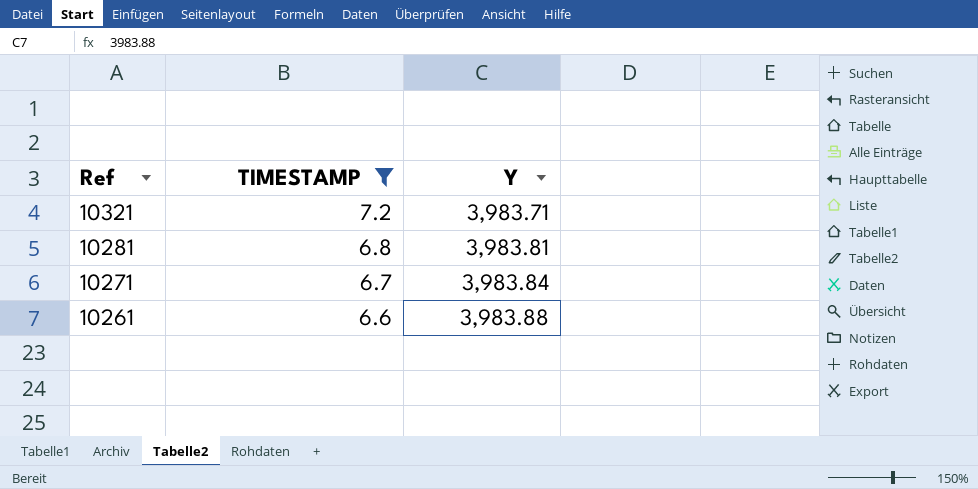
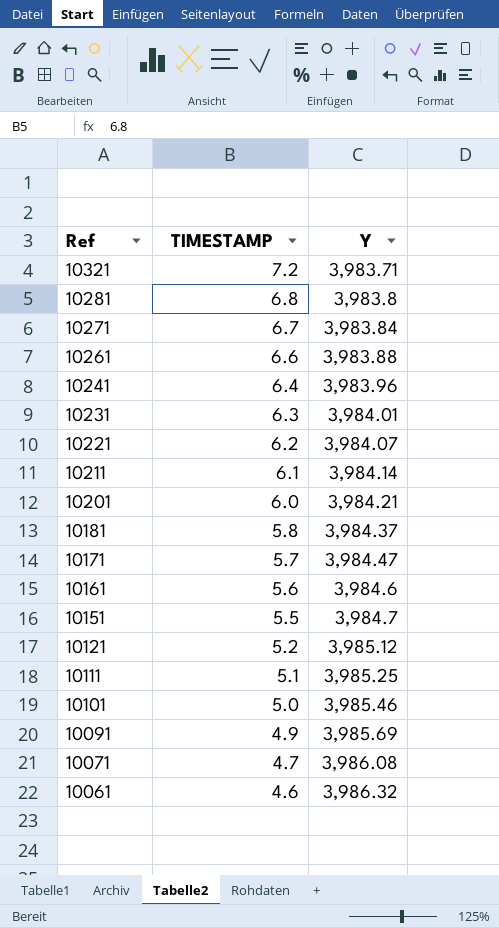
filter: TIMESTAMP >= 6.6 -> none
10281 | Y: 3,983.81 -> 3,983.8

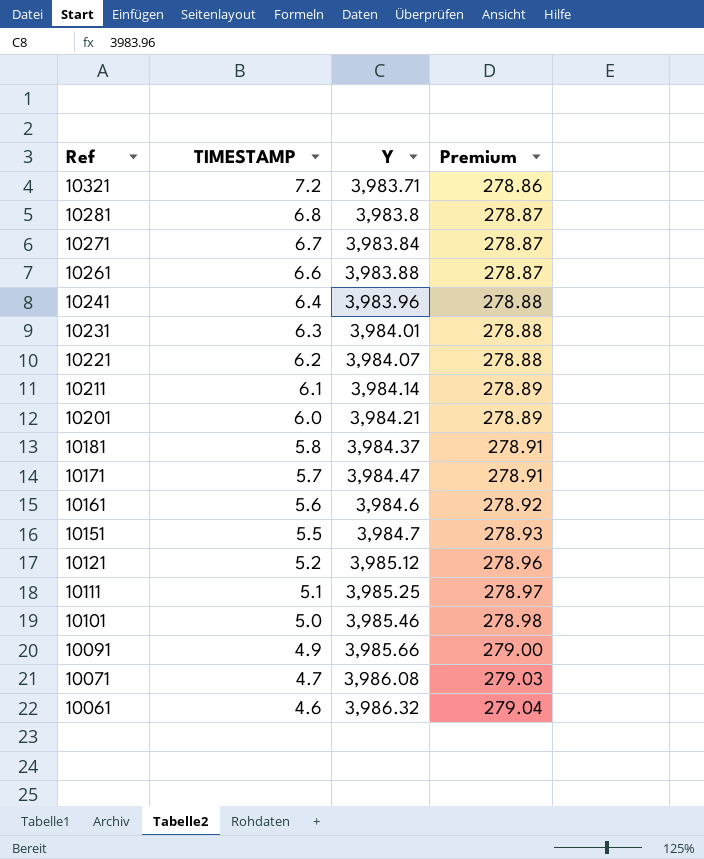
column Premium | formula: none -> [Y] * 0.07
10091 | Y: 3,985.69 -> 3,985.66

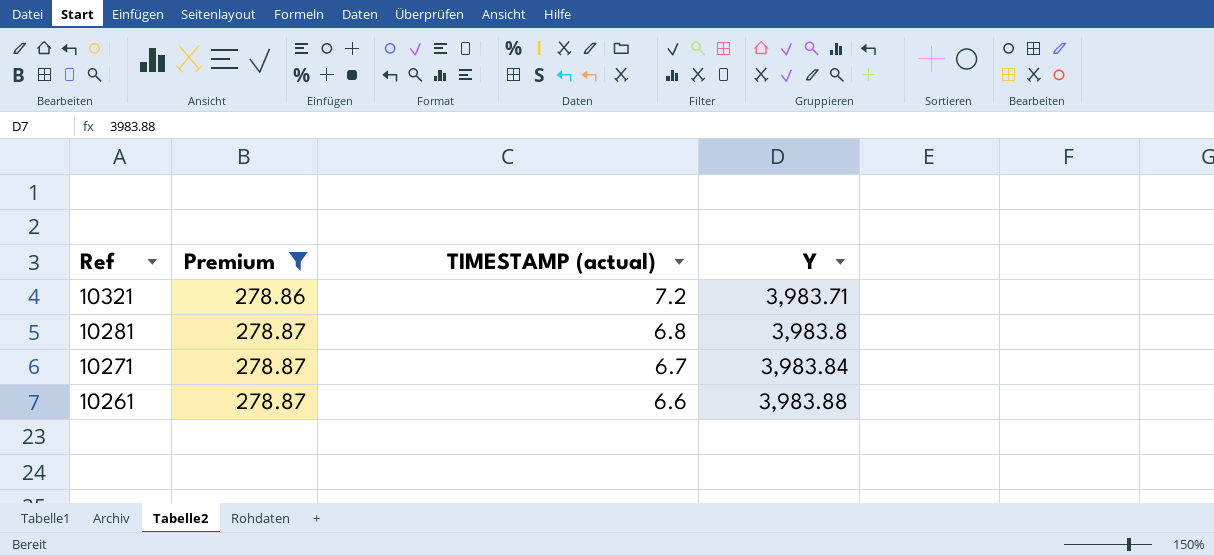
filter: none -> Premium <= 278.87
column Premium | position: 4 -> 2
column name: TIMESTAMP -> TIMESTAMP (actual)

